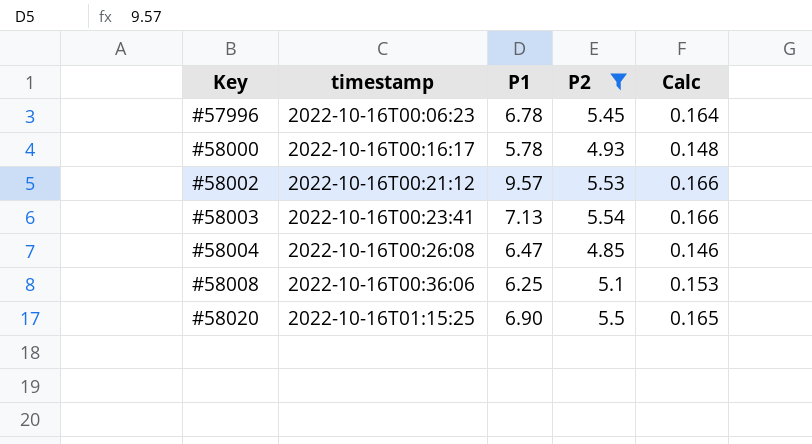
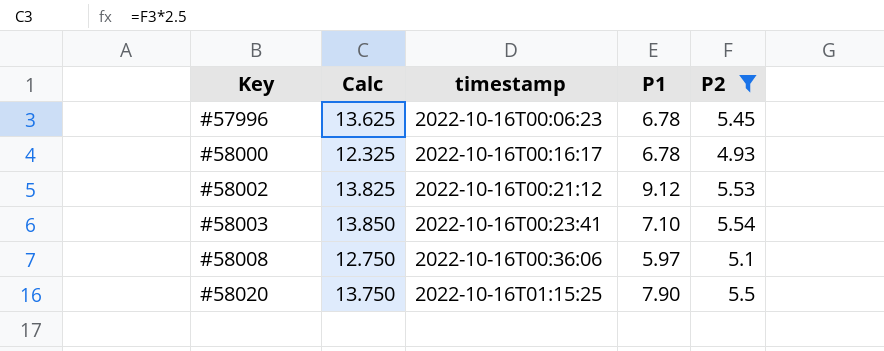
column Calc | formula: [P2] * 0.03 -> [P2] * 2.5
column Calc | position: 5 -> 2
row #58004: 2022-10-16T00:26:08 | 6.47 | 4.85 | 0.146 -> none
#58000 | P1: 5.78 -> 6.78
#58002 | P1: 9.57 -> 9.12
#58003 | P1: 7.13 -> 7.10
#58008 | P1: 6.25 -> 5.97
#58020 | P1: 6.90 -> 7.90

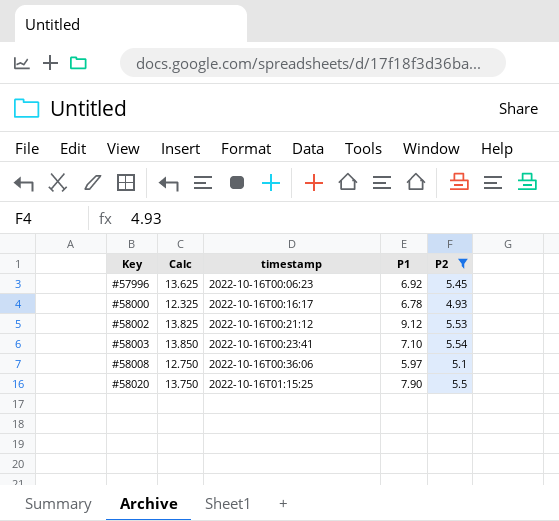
#57996 | P1: 6.78 -> 6.92

